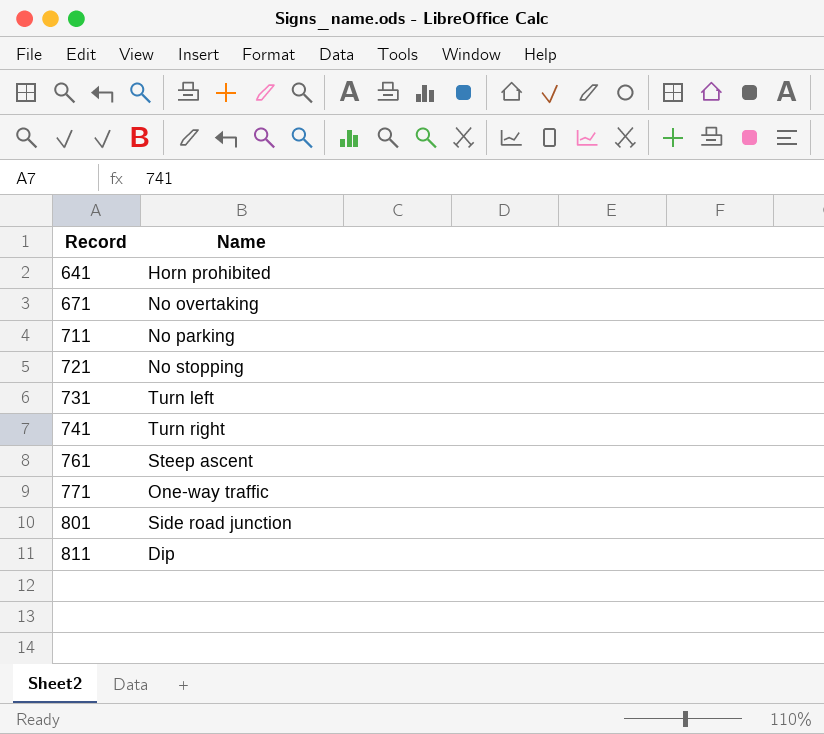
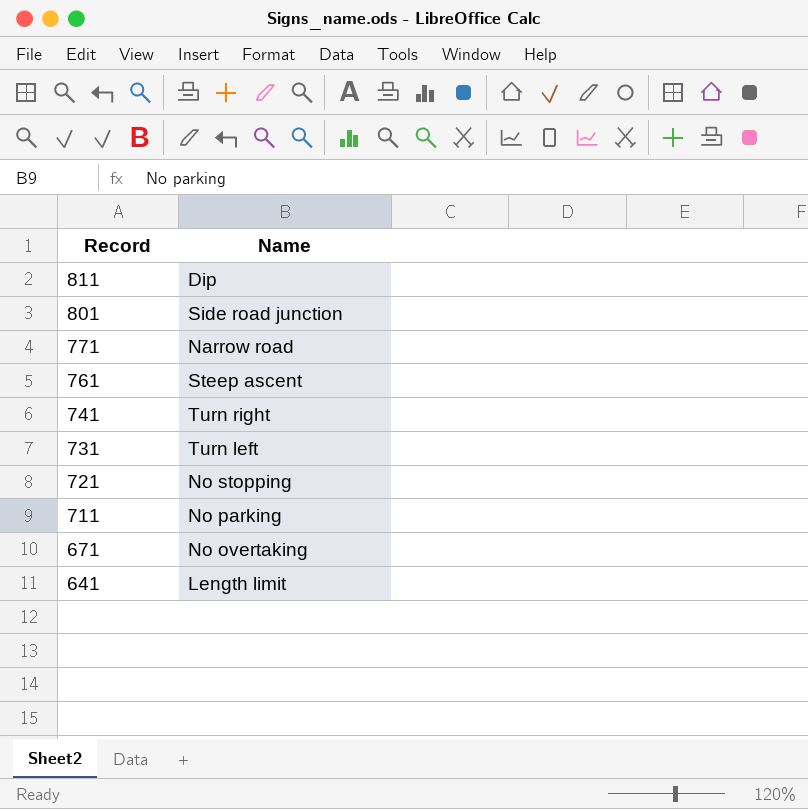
row order: Record ascending -> Record descending
771 | Name: One-way traffic -> Narrow road
641 | Name: Horn prohibited -> Length limit

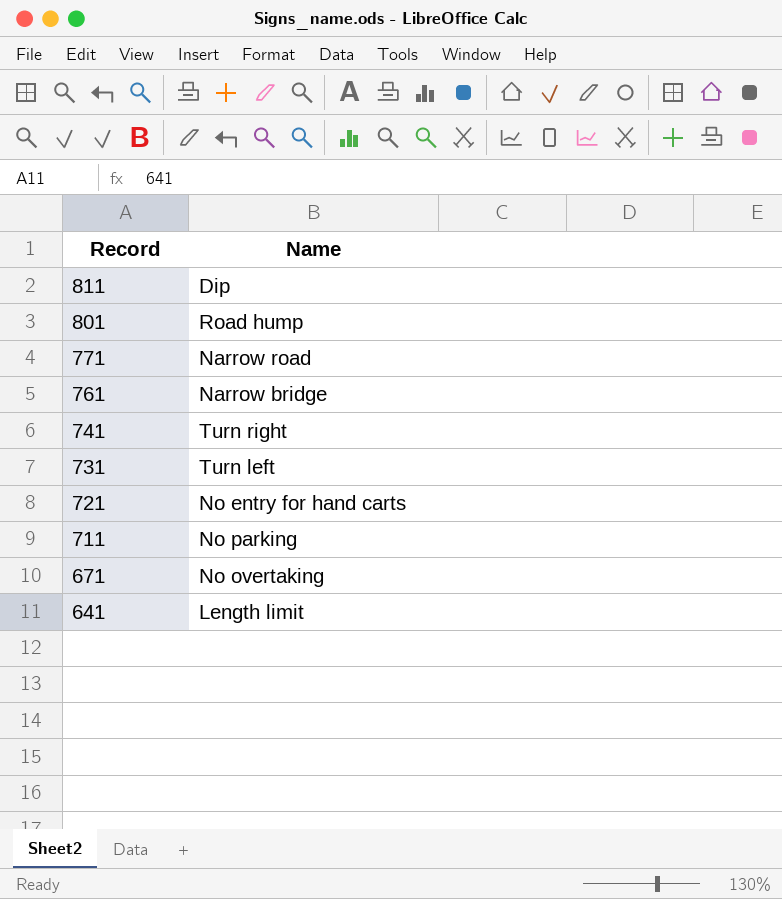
801 | Name: Side road junction -> Road hump
761 | Name: Steep ascent -> Narrow bridge
721 | Name: No stopping -> No entry for hand carts

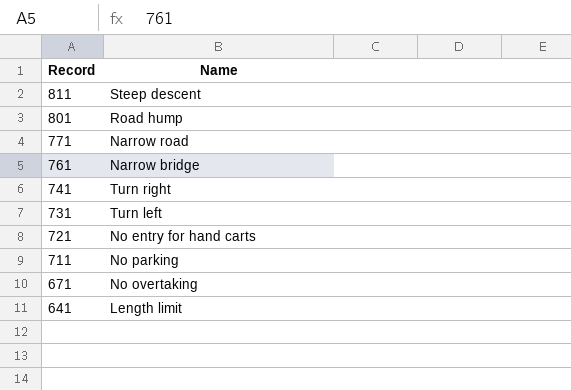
811 | Name: Dip -> Steep descent

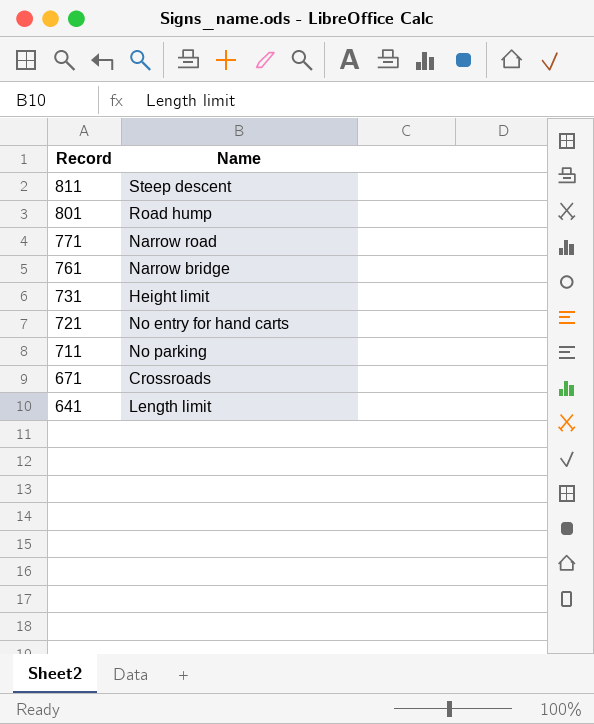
row 741: Turn right -> none
731 | Name: Turn left -> Height limit
671 | Name: No overtaking -> Crossroads

